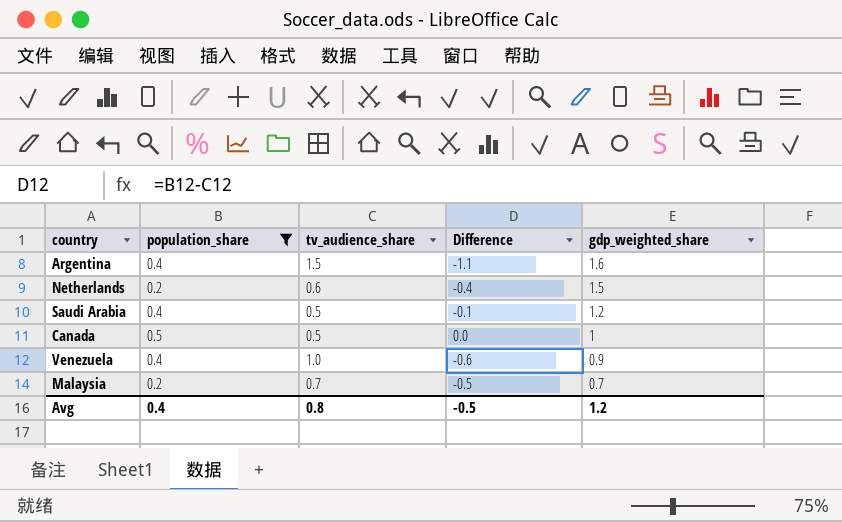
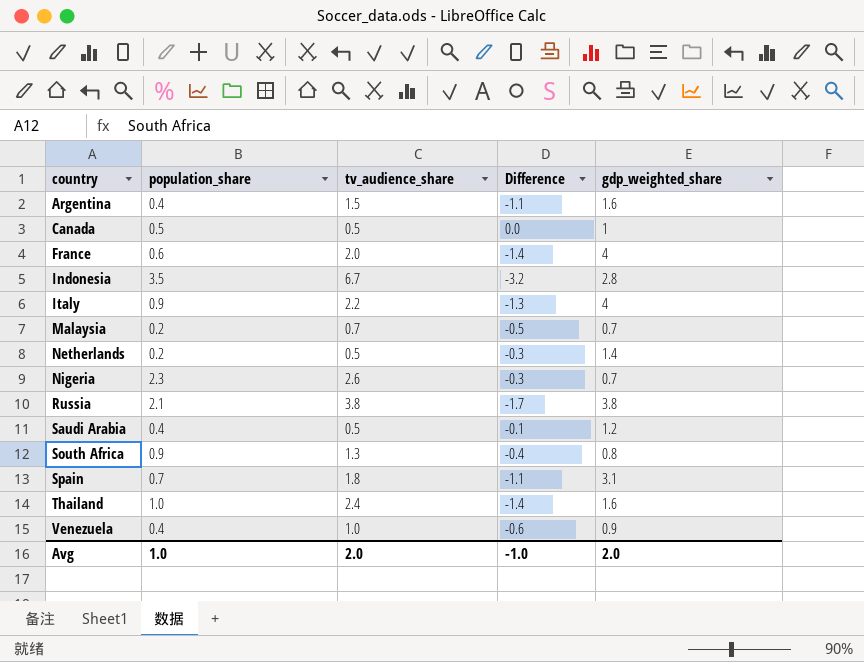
filter: population_share <= 0.5 -> none
row order: gdp_weighted_share descending -> country ascending
Netherlands | tv_audience_share: 0.6 -> 0.5
Netherlands | Difference: -0.4 -> -0.3
Netherlands | gdp_weighted_share: 1.5 -> 1.4
Avg | population_share: 0.4 -> 1.0
Avg | tv_audience_share: 0.8 -> 2.0
Avg | Difference: -0.5 -> -1.0
Avg | gdp_weighted_share: 1.2 -> 2.0

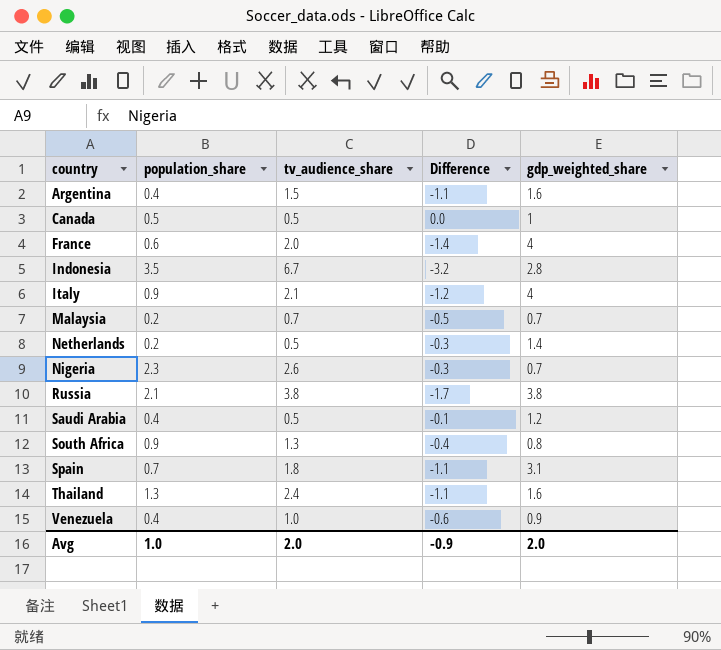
Italy | tv_audience_share: 2.2 -> 2.1
Italy | Difference: -1.3 -> -1.2
Thailand | population_share: 1.0 -> 1.3
Thailand | Difference: -1.4 -> -1.1
Avg | Difference: -1.0 -> -0.9

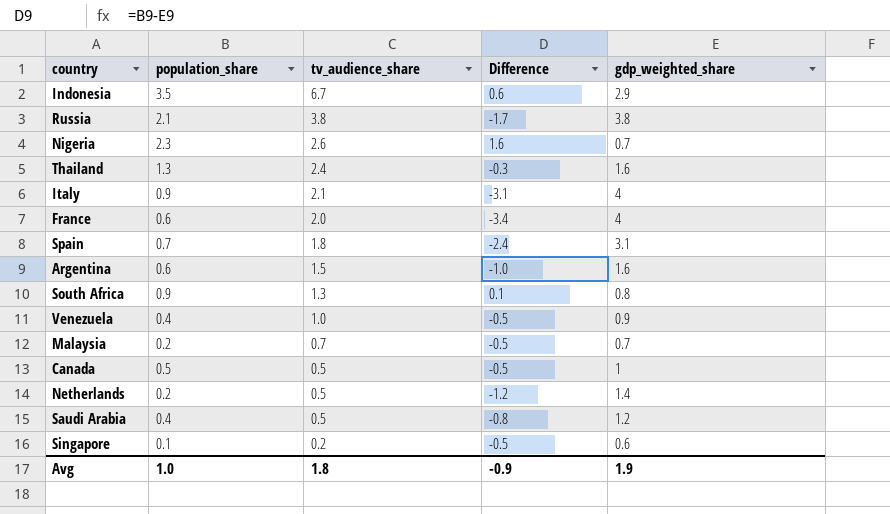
row order: country ascending -> tv_audience_share descending
column Difference | formula: [population_share] - [tv_audience_share] -> [population_share] - [gdp_weighted_share]
Indonesia | gdp_weighted_share: 2.8 -> 2.9
Argentina | population_share: 0.4 -> 0.6
row Singapore: none -> 0.1 | 0.2 | -0.5 | 0.6
Avg | tv_audience_share: 2.0 -> 1.8
Avg | gdp_weighted_share: 2.0 -> 1.9

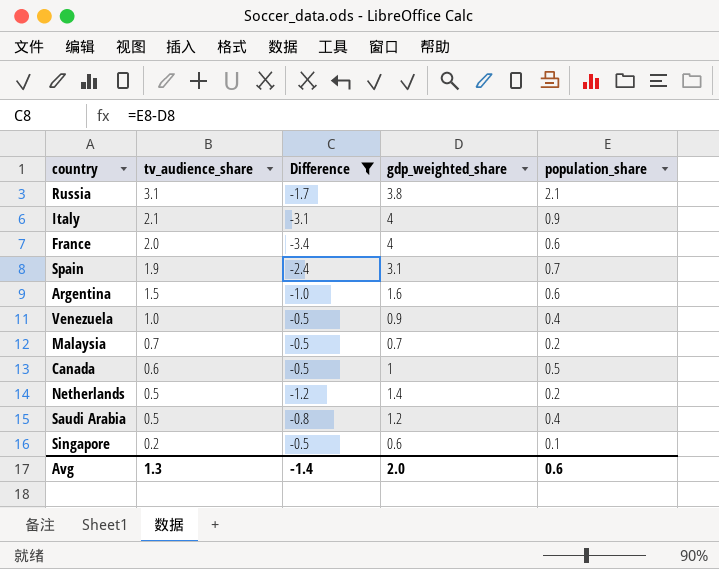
filter: none -> Difference <= -0.5
column population_share | position: 2 -> 5
Russia | tv_audience_share: 3.8 -> 3.1
Spain | tv_audience_share: 1.8 -> 1.9
Canada | tv_audience_share: 0.5 -> 0.6
Avg | tv_audience_share: 1.8 -> 1.3
Avg | Difference: -0.9 -> -1.4
Avg | gdp_weighted_share: 1.9 -> 2.0
Avg | population_share: 1.0 -> 0.6

